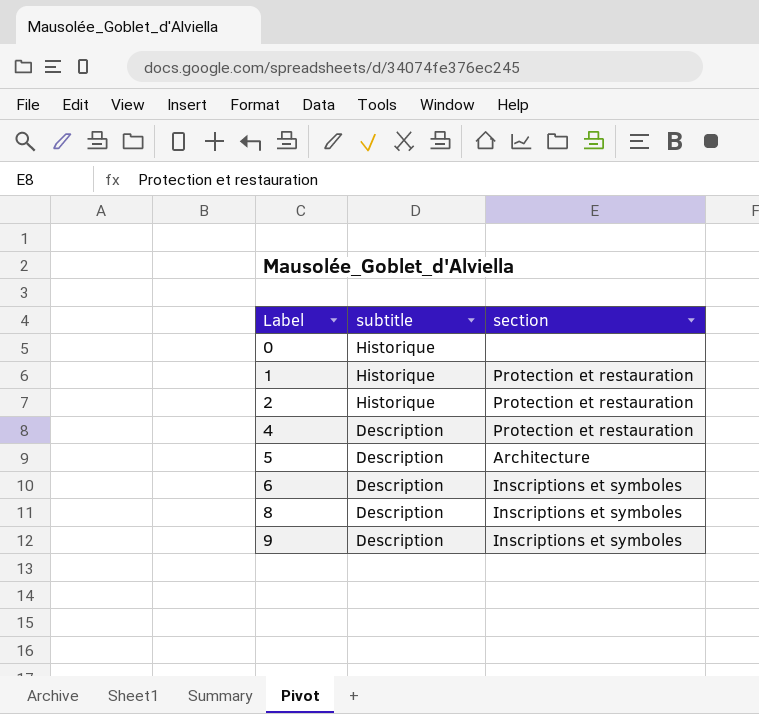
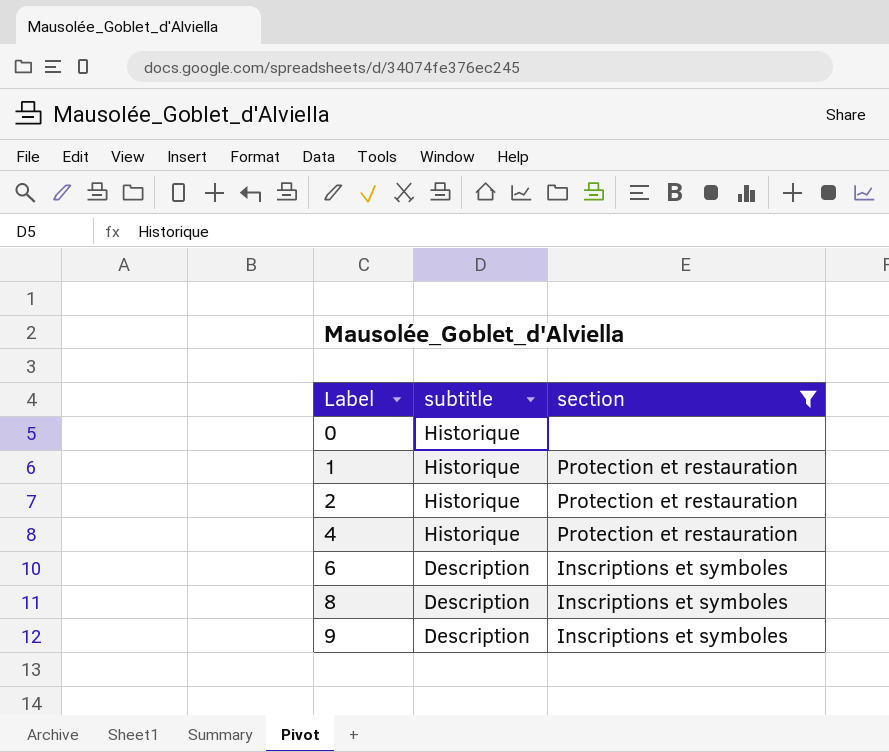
filter: none -> section != Architecture
4 | subtitle: Description -> Historique

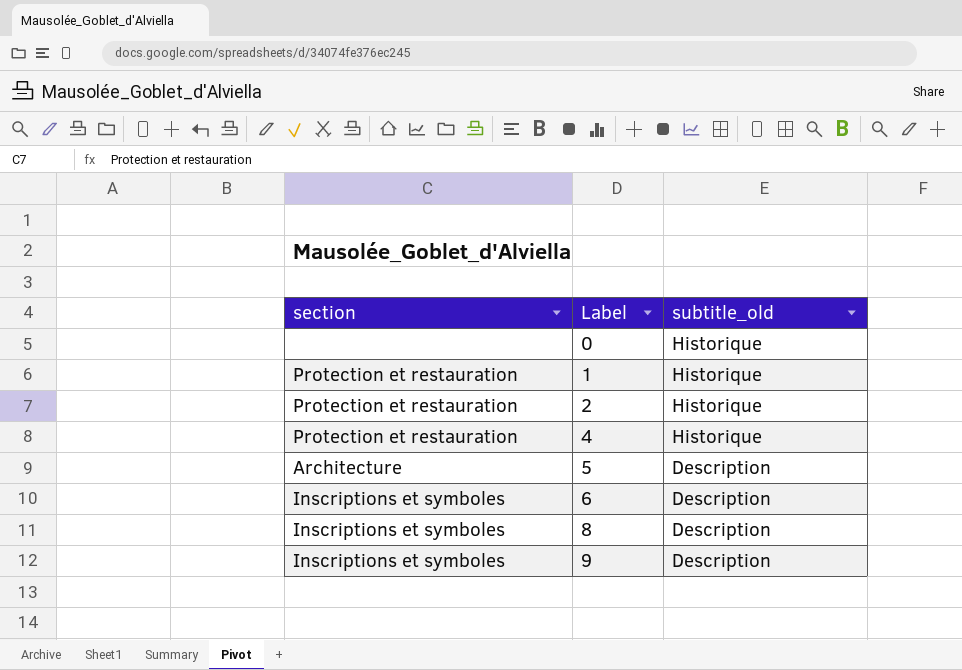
filter: section != Architecture -> none
column section | position: 3 -> 1
column name: subtitle -> subtitle_old

